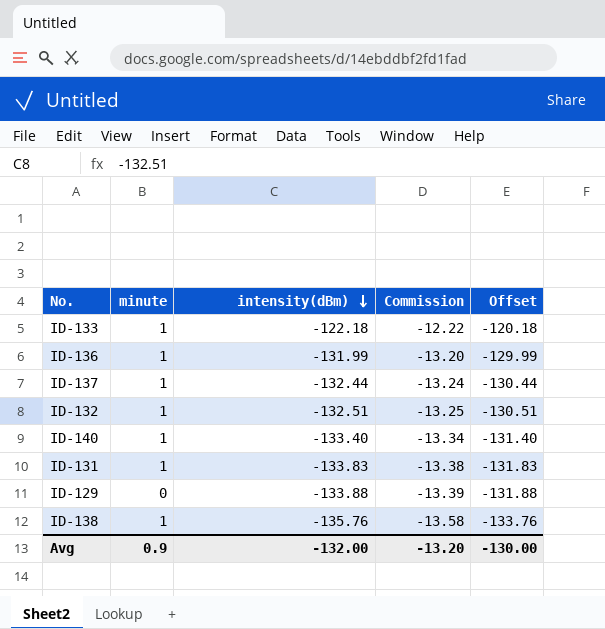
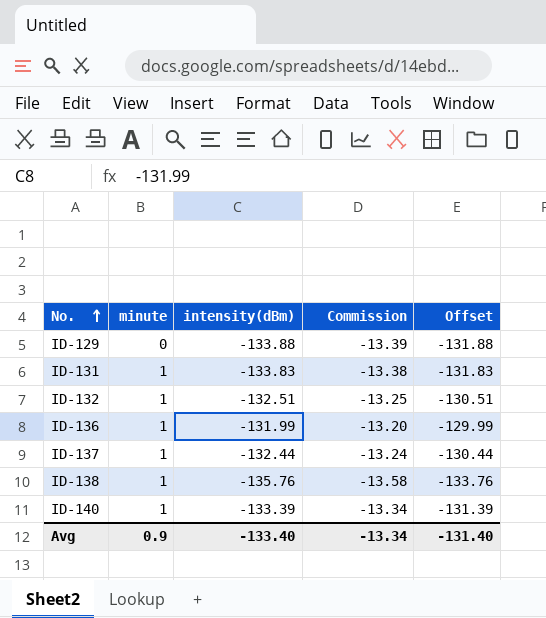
row order: intensity(dBm) descending -> No. ascending
row ID-133: 1 | -122.18 | -12.22 | -120.18 -> none
ID-140 | intensity(dBm): -133.40 -> -133.39
ID-140 | Offset: -131.40 -> -131.39
Avg | intensity(dBm): -132.00 -> -133.40
Avg | Commission: -13.20 -> -13.34
Avg | Offset: -130.00 -> -131.40

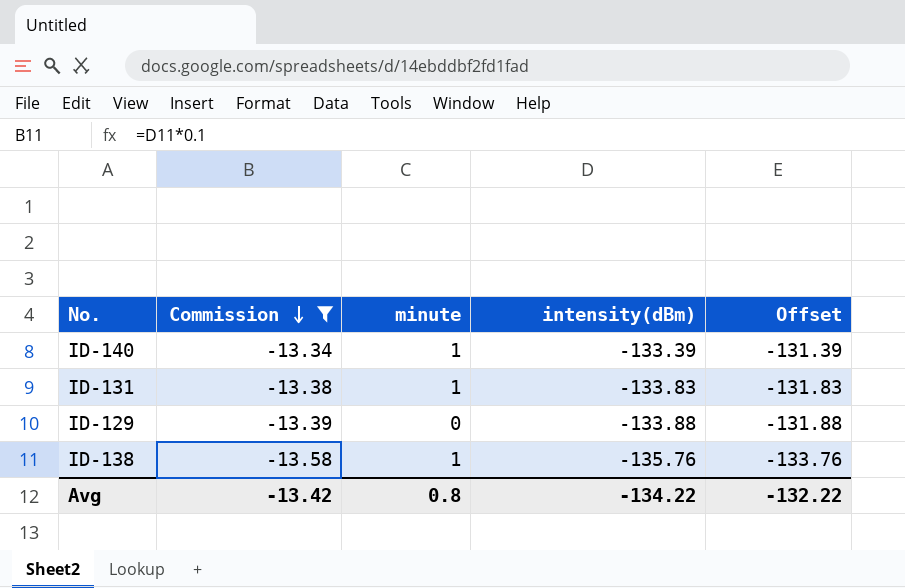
filter: none -> Commission <= -13.34
row order: No. ascending -> Commission descending
column Commission | position: 4 -> 2
Avg | Commission: -13.34 -> -13.42
Avg | minute: 0.9 -> 0.8
Avg | intensity(dBm): -133.40 -> -134.22
Avg | Offset: -131.40 -> -132.22

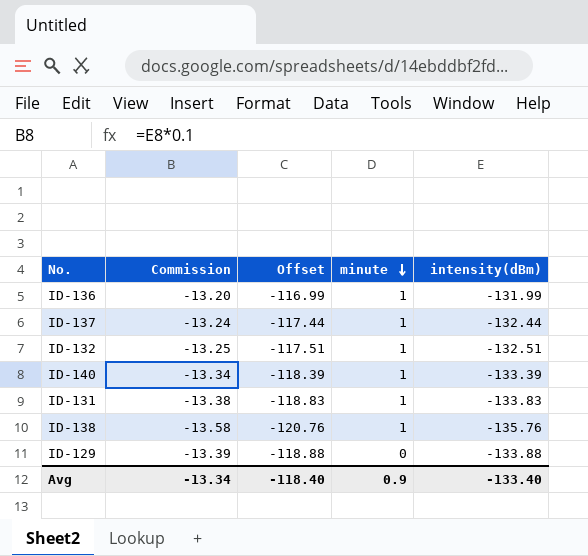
filter: Commission <= -13.34 -> none
row order: Commission descending -> minute descending
column Offset | formula: [intensity(dBm)] + 2 -> [intensity(dBm)] + 15
column Offset | position: 5 -> 3
Avg | Commission: -13.42 -> -13.34
Avg | Offset: -132.22 -> -118.40
Avg | minute: 0.8 -> 0.9
Avg | intensity(dBm): -134.22 -> -133.40

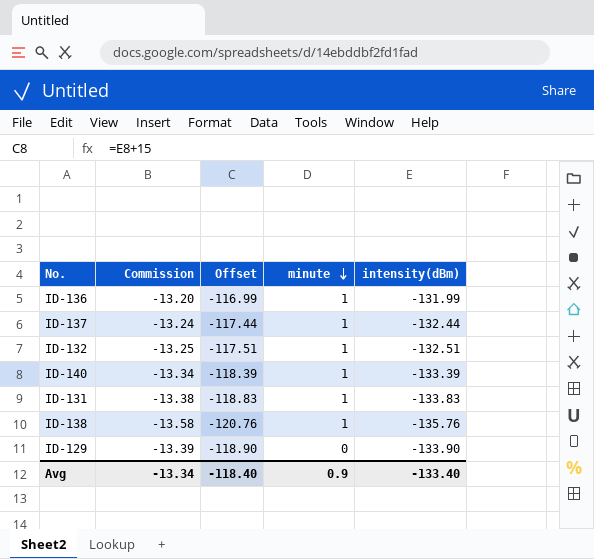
ID-129 | Offset: -118.88 -> -118.90
ID-129 | intensity(dBm): -133.88 -> -133.90

